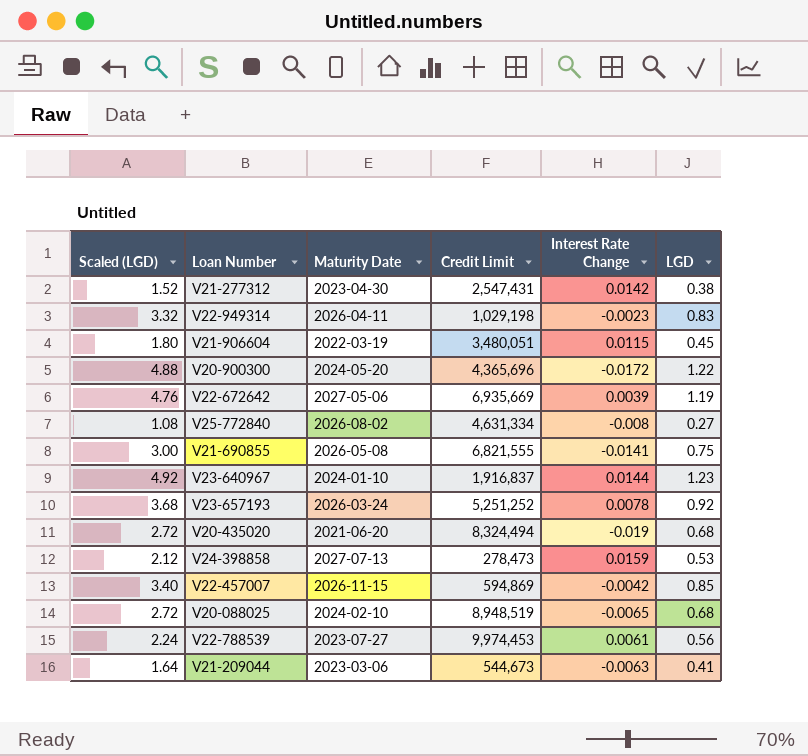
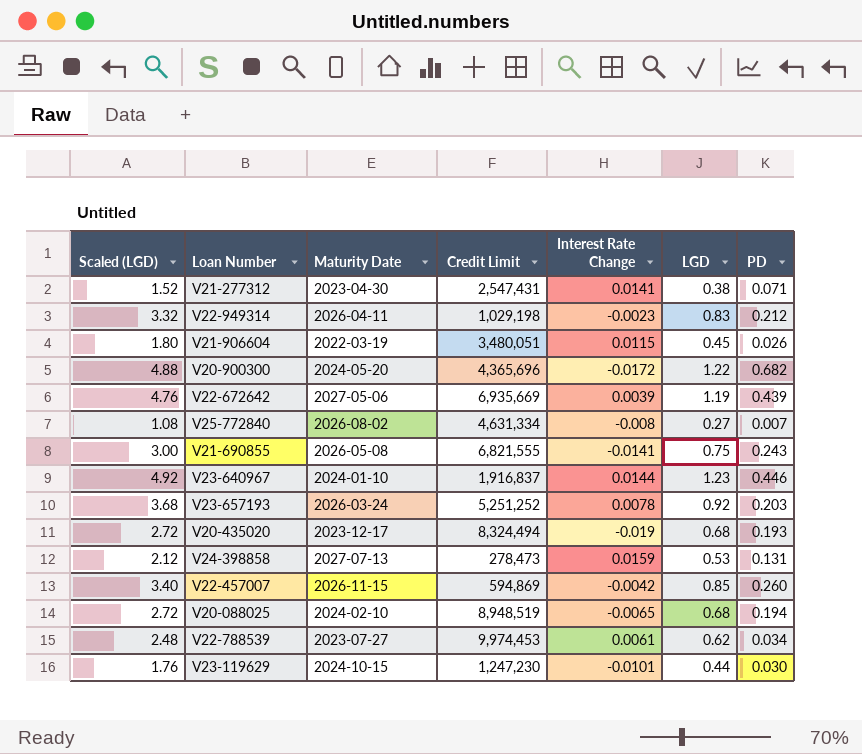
column PD | position: none -> 7
row V21-209044: 1.64 | 2023-03-06 | 544,673 | -0.0063 | 0.41 -> none
V21-277312 | Interest Rate Change: 0.0142 -> 0.0141
V20-435020 | Maturity Date: 2021-06-20 -> 2023-12-17
V22-788539 | Scaled (LGD): 2.24 -> 2.48
V22-788539 | LGD: 0.56 -> 0.62
row V23-119629: none -> 1.76 | 2024-10-15 | 1,247,230 | -0.0101 | 0.44 | 0.030

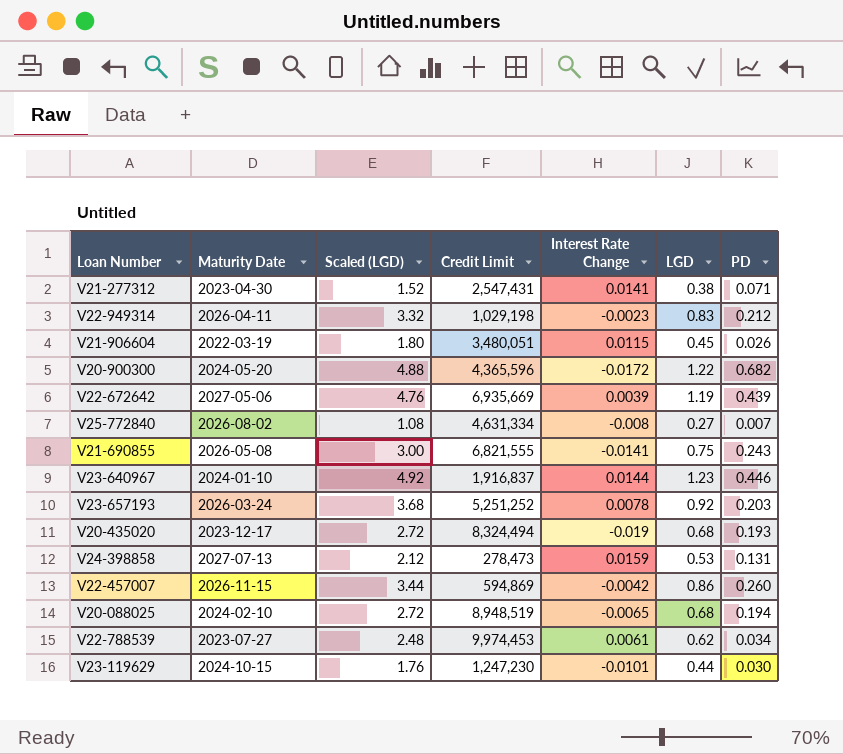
column Scaled (LGD) | position: 1 -> 3
V20-900300 | Credit Limit: 4,365,696 -> 4,365,596
V22-457007 | Scaled (LGD): 3.40 -> 3.44
V22-457007 | LGD: 0.85 -> 0.86

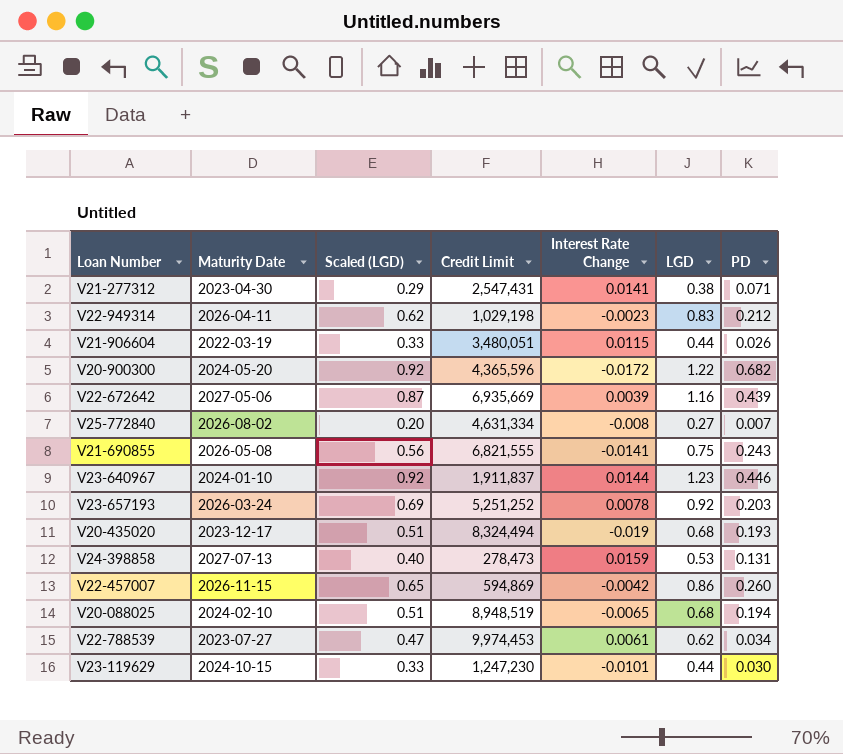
column Scaled (LGD) | formula: [LGD] * 4 -> [LGD] * 0.75
V21-906604 | LGD: 0.45 -> 0.44
V22-672642 | LGD: 1.19 -> 1.16
V23-640967 | Credit Limit: 1,916,837 -> 1,911,837

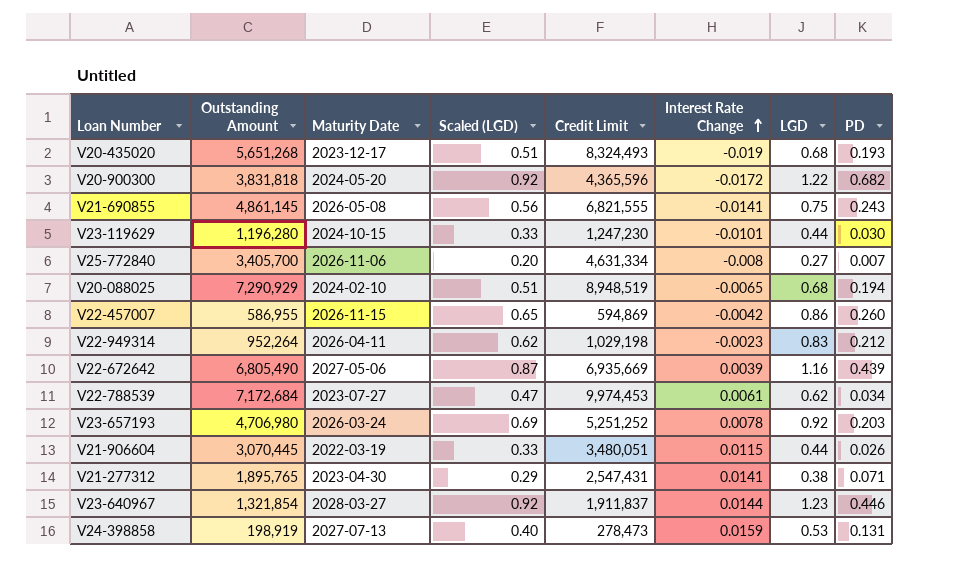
row order: none -> Interest Rate Change ascending
column Outstanding Amount | position: none -> 2
V20-435020 | Credit Limit: 8,324,494 -> 8,324,493
V25-772840 | Maturity Date: 2026-08-02 -> 2026-11-06
V23-640967 | Maturity Date: 2024-01-10 -> 2028-03-27

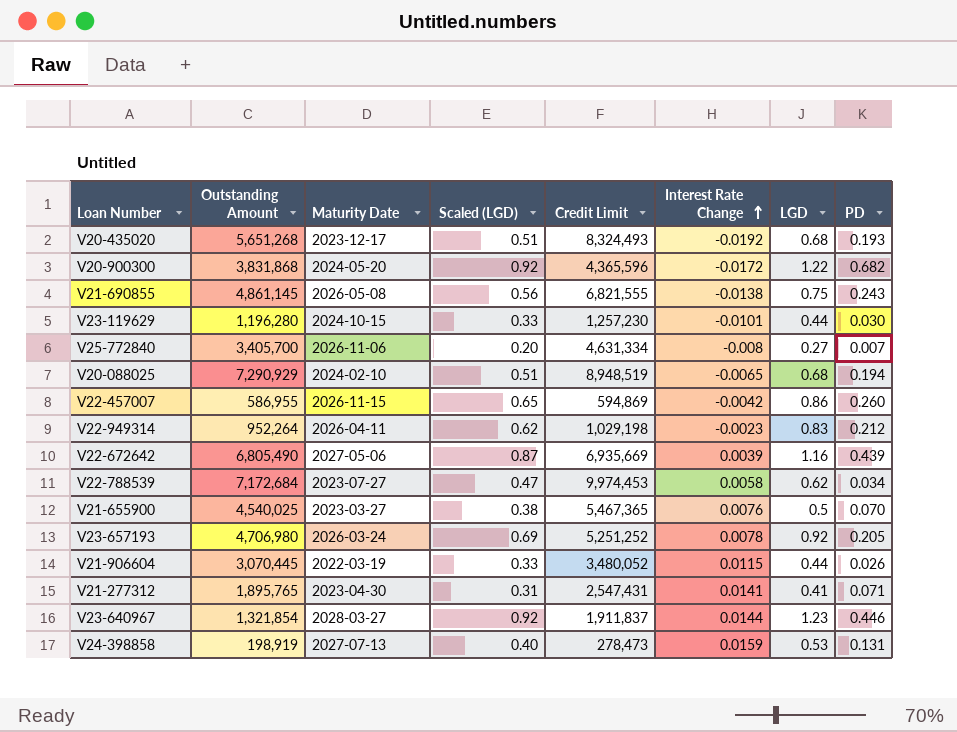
V20-435020 | Interest Rate Change: -0.019 -> -0.0192
V20-900300 | Outstanding Amount: 3,831,818 -> 3,831,868
V21-690855 | Interest Rate Change: -0.0141 -> -0.0138
V23-119629 | Credit Limit: 1,247,230 -> 1,257,230
V22-788539 | Interest Rate Change: 0.0061 -> 0.0058
row V21-655900: none -> 4,540,025 | 2023-03-27 | 0.38 | 5,467,365 | 0.0076 | 0.5 | 0.070
V23-657193 | PD: 0.203 -> 0.205
V21-906604 | Credit Limit: 3,480,051 -> 3,480,052
V21-277312 | Scaled (LGD): 0.29 -> 0.31
V21-277312 | LGD: 0.38 -> 0.41

